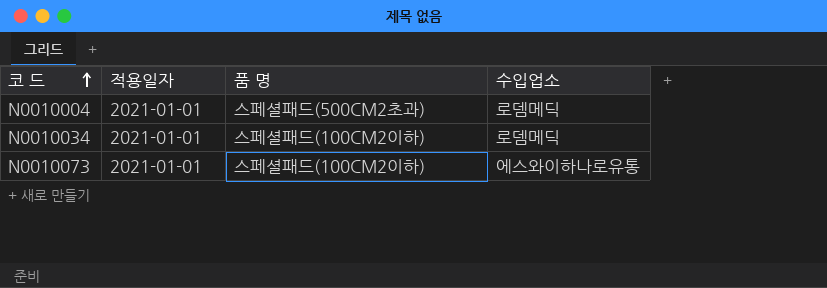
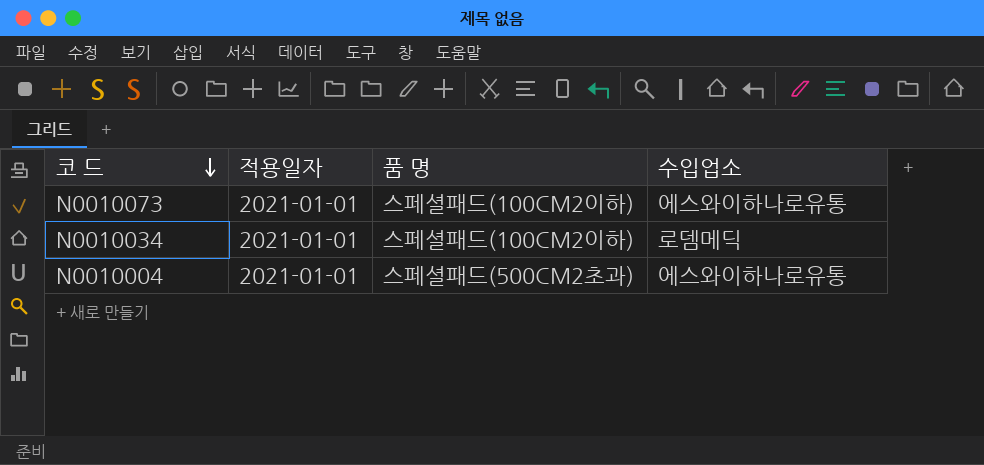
row order: 코 드 ascending -> 코 드 descending
N0010004 | 수입업소: 로뎀메딕 -> 에스와이하나로유통

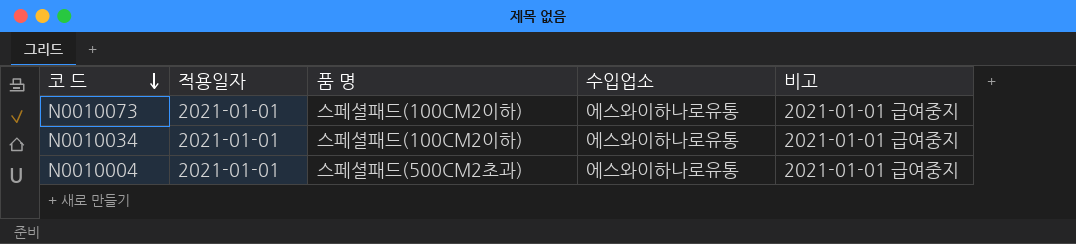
column 비고 | position: none -> 5
N0010034 | 수입업소: 로뎀메딕 -> 에스와이하나로유통

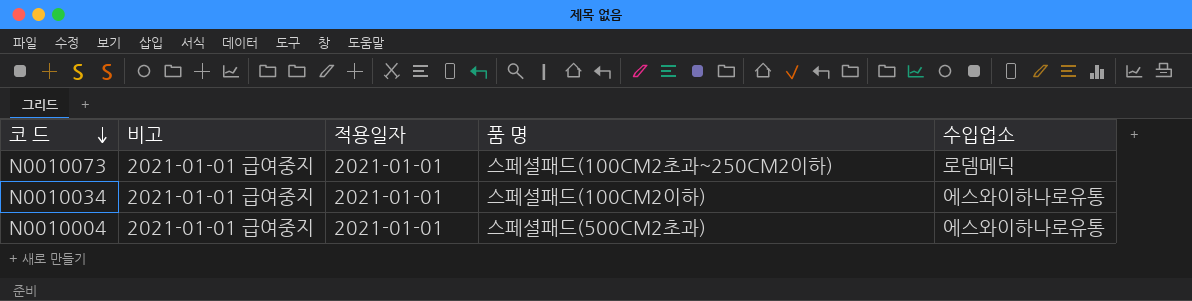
column 비고 | position: 5 -> 2
N0010073 | 품 명: 스페셜패드(100CM2이하) -> 스페셜패드(100CM2초과~250CM2이하)
N0010073 | 수입업소: 에스와이하나로유통 -> 로뎀메딕

